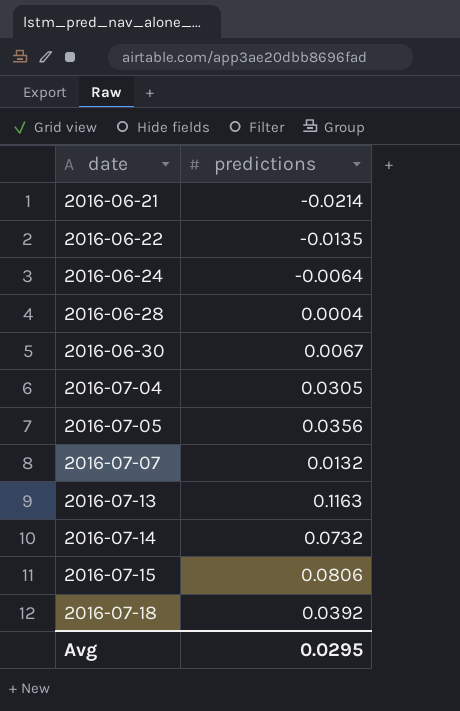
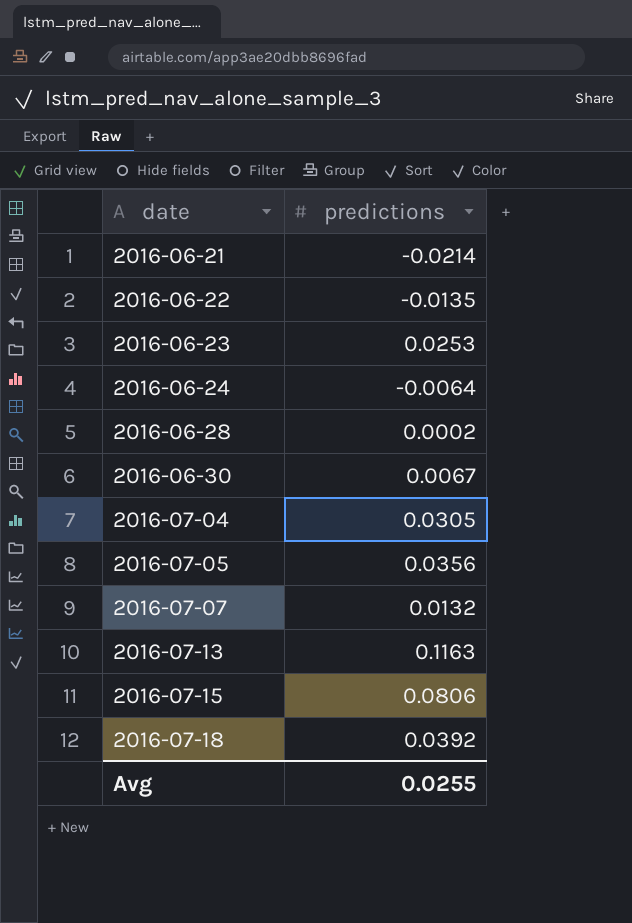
row 2016-07-14: 0.0732 -> none
row 2016-06-23: none -> 0.0253
2016-06-28 | predictions: 0.0004 -> 0.0002
Avg | predictions: 0.0295 -> 0.0255

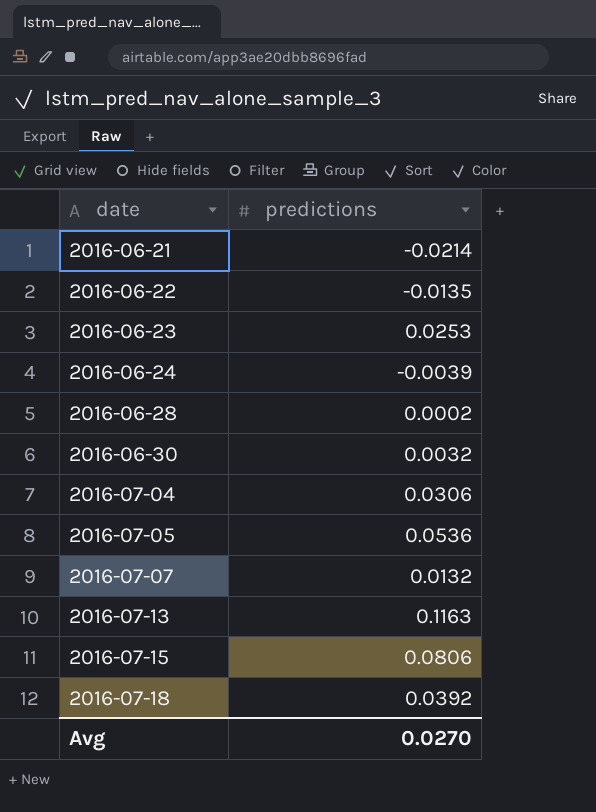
2016-06-24 | predictions: -0.0064 -> -0.0039
2016-06-30 | predictions: 0.0067 -> 0.0032
2016-07-04 | predictions: 0.0305 -> 0.0306
2016-07-05 | predictions: 0.0356 -> 0.0536
Avg | predictions: 0.0255 -> 0.0270

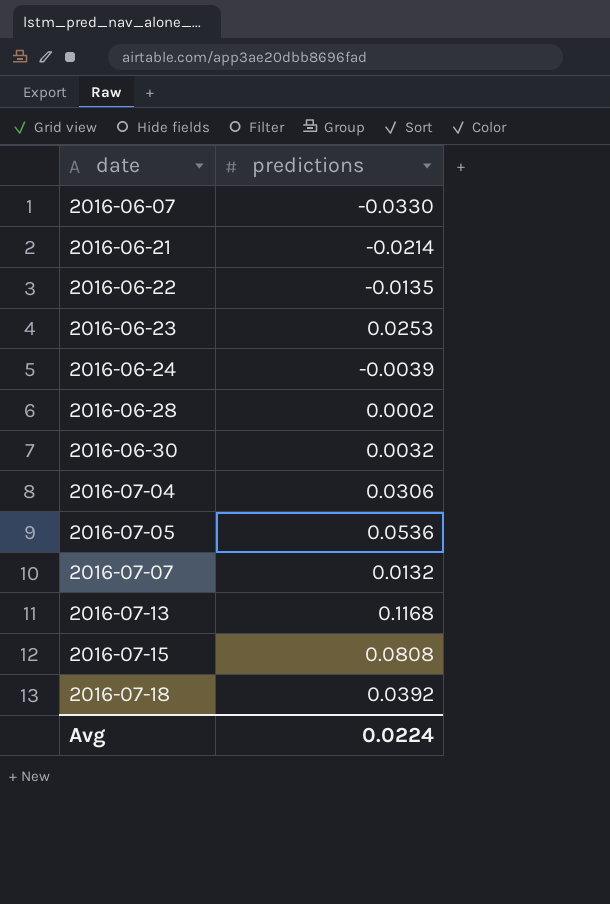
row 2016-06-07: none -> -0.0330
2016-07-13 | predictions: 0.1163 -> 0.1168
2016-07-15 | predictions: 0.0806 -> 0.0808
Avg | predictions: 0.0270 -> 0.0224

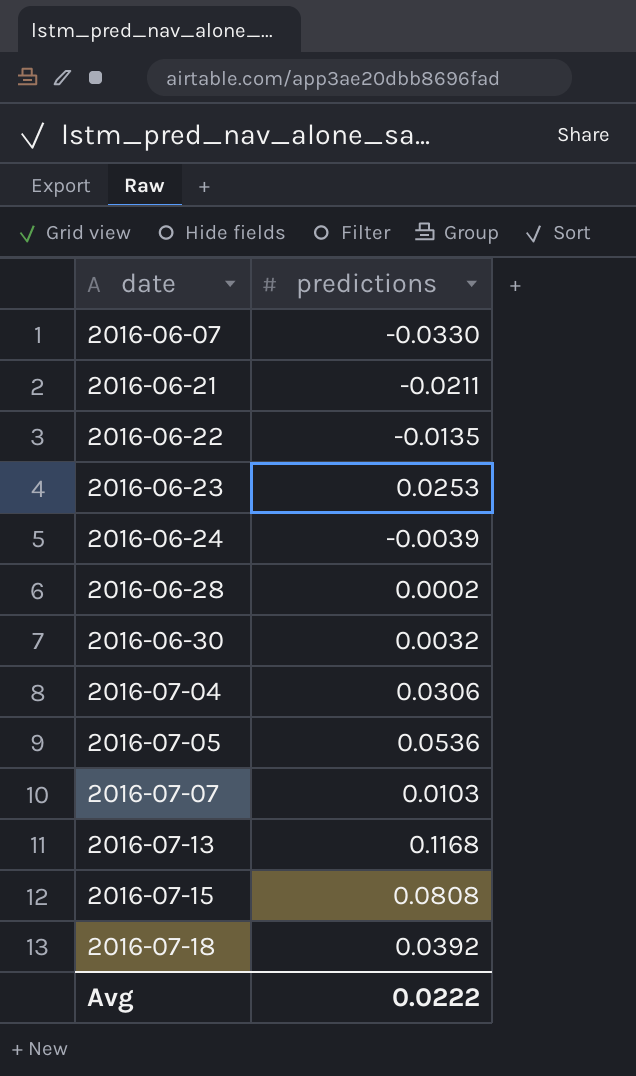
2016-06-21 | predictions: -0.0214 -> -0.0211
2016-07-07 | predictions: 0.0132 -> 0.0103
Avg | predictions: 0.0224 -> 0.0222

